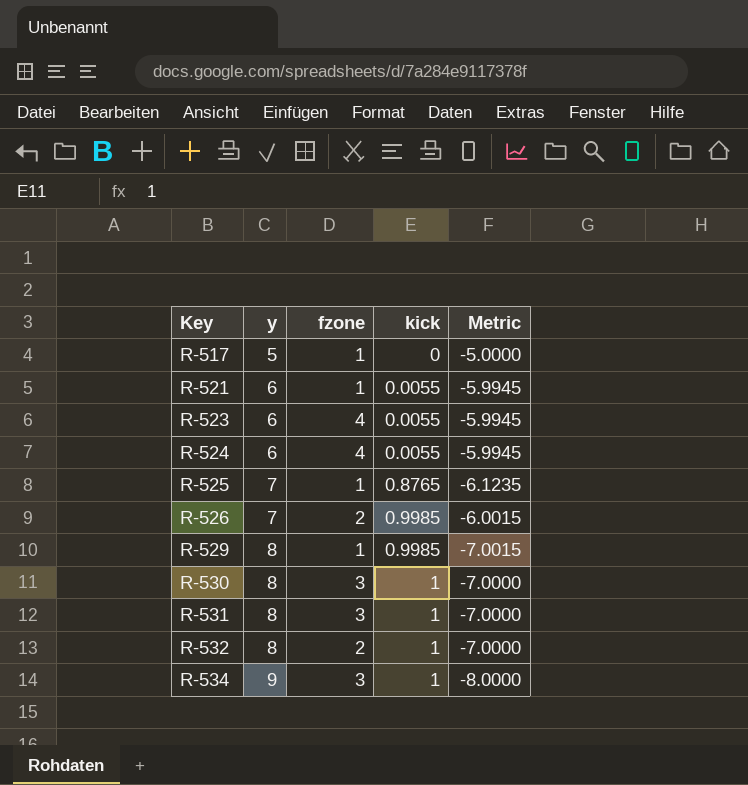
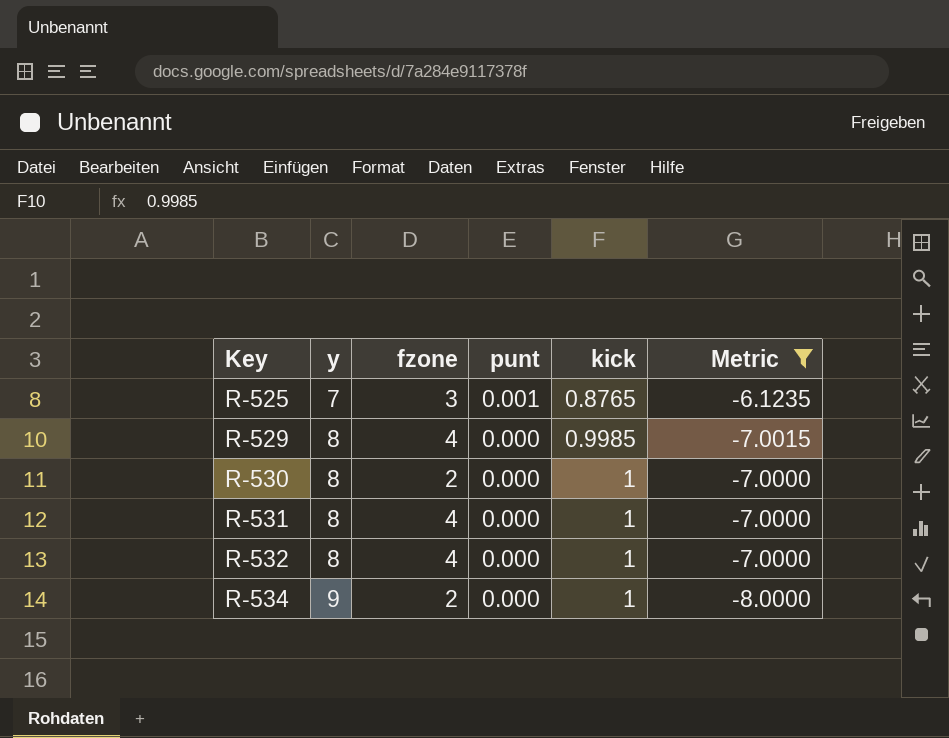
filter: none -> Metric <= -6.1235
column punt | position: none -> 4
R-525 | fzone: 1 -> 3
R-529 | fzone: 1 -> 4
R-530 | fzone: 3 -> 2
R-531 | fzone: 3 -> 4
R-532 | fzone: 2 -> 4
R-534 | fzone: 3 -> 2

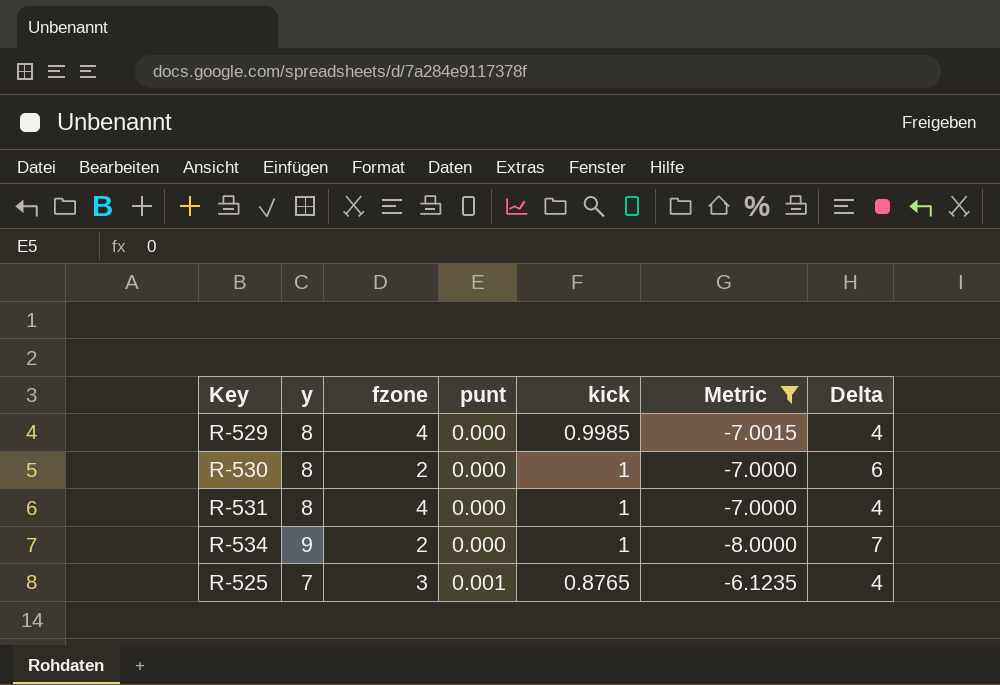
row order: Key ascending -> punt ascending
column Delta | formula: none -> [y] - [fzone]
row R-532: 8 | 4 | 0.000 | 1 | -7.0000 -> none

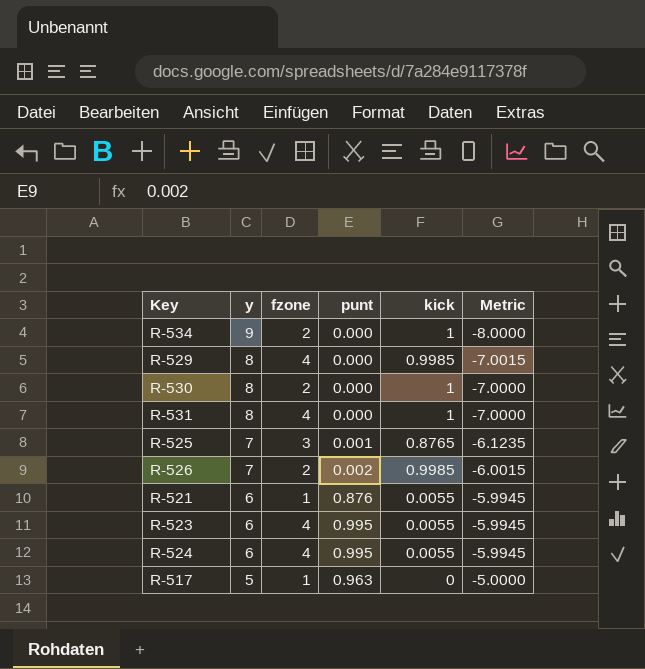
filter: Metric <= -6.1235 -> none
row order: punt ascending -> y descending
column Delta | formula: [y] - [fzone] -> none

